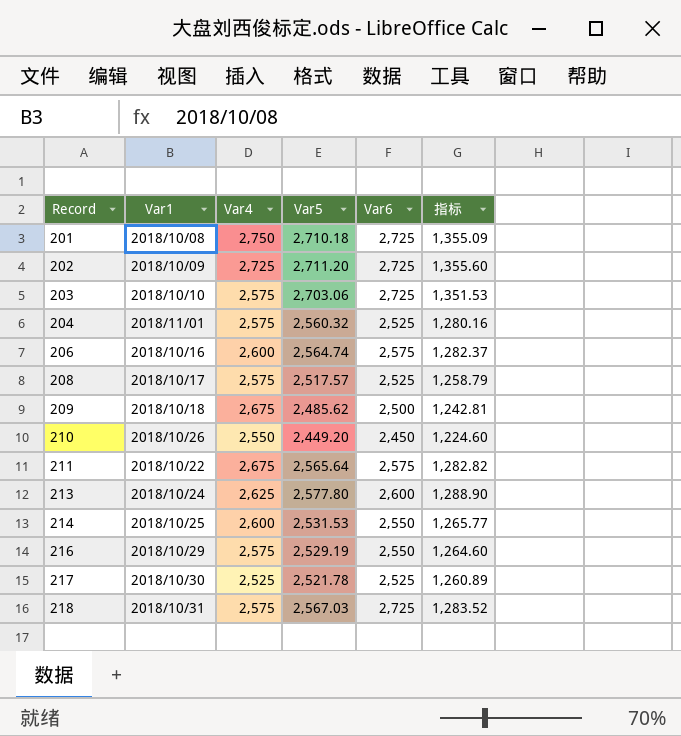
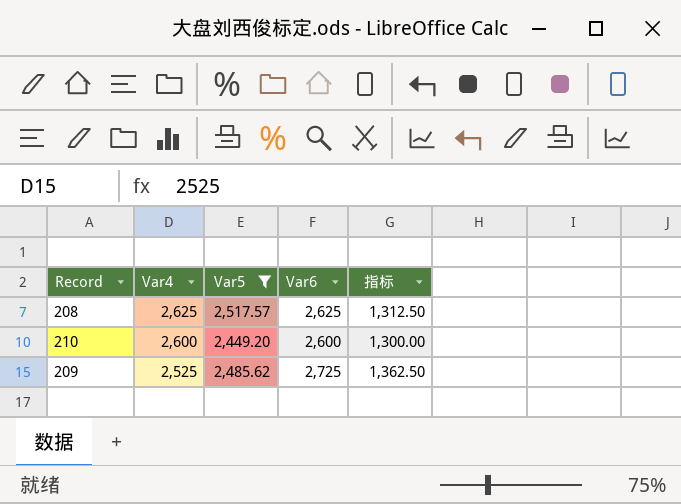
filter: none -> Var5 <= 2,517.57
row order: Record ascending -> Var4 descending
column Var1 | position: 2 -> none
column 指标 | formula: [Var5] * 0.5 -> [Var6] * 0.5
208 | Var4: 2,575 -> 2,625
208 | Var6: 2,525 -> 2,625
210 | Var4: 2,550 -> 2,600
210 | Var6: 2,450 -> 2,600
209 | Var4: 2,675 -> 2,525
209 | Var6: 2,500 -> 2,725

